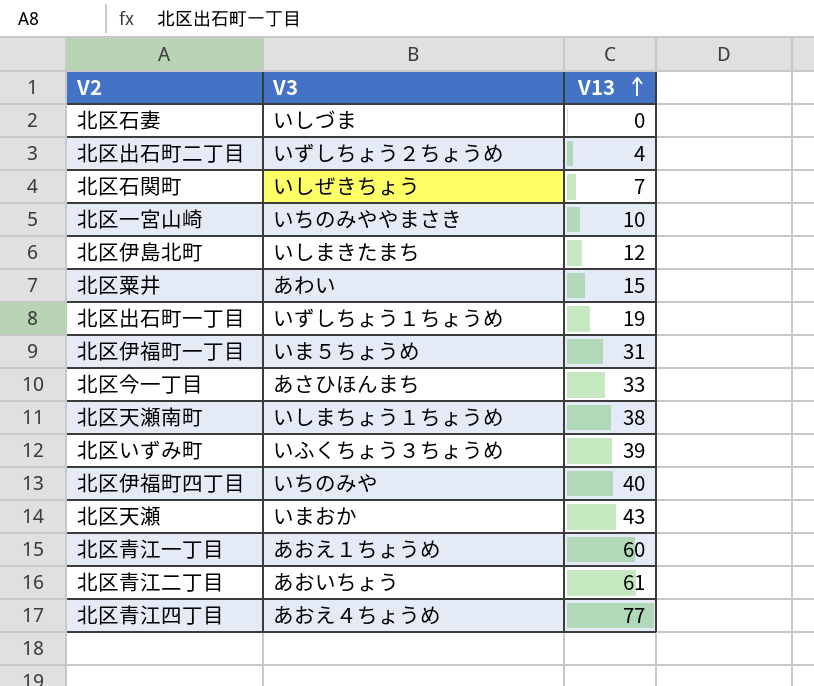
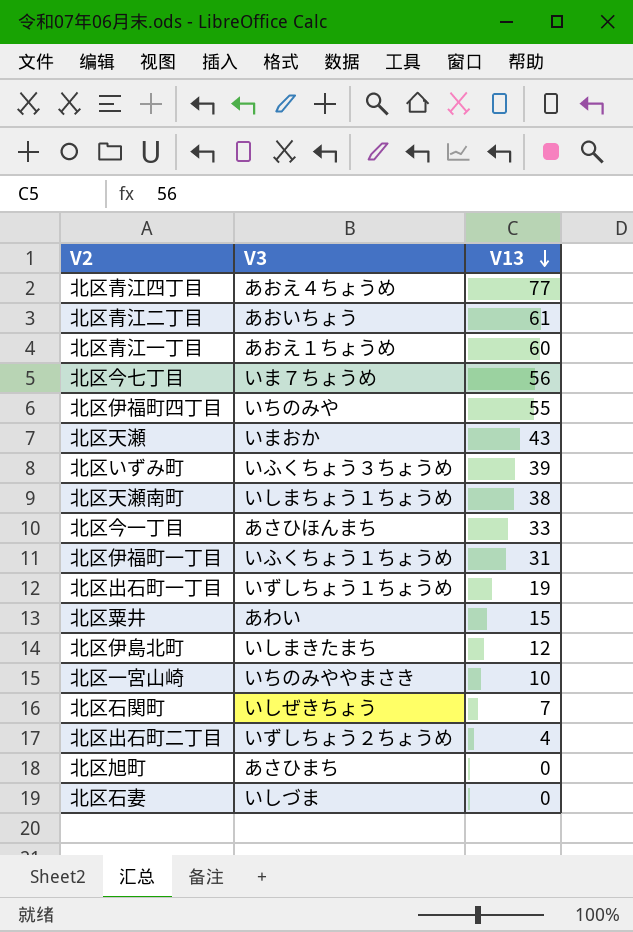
row order: V13 ascending -> V13 descending
row 北区今七丁目: none -> いま７ちょうめ | 56
北区伊福町四丁目 | V13: 40 -> 55
北区伊福町一丁目 | V3: いま５ちょうめ -> いふくちょう１ちょうめ
row 北区旭町: none -> あさひまち | 0

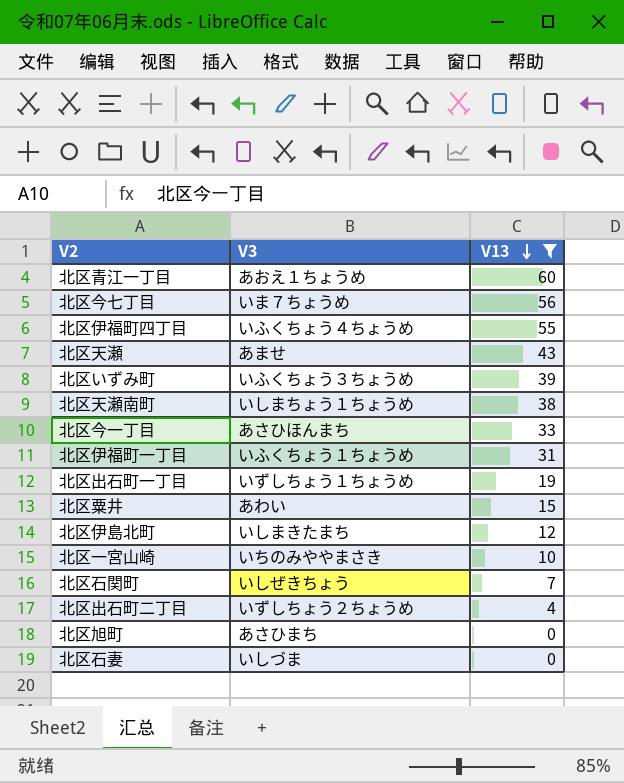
filter: none -> V13 <= 60
北区伊福町四丁目 | V3: いちのみや -> いふくちょう４ちょうめ
北区天瀬 | V3: いまおか -> あませ

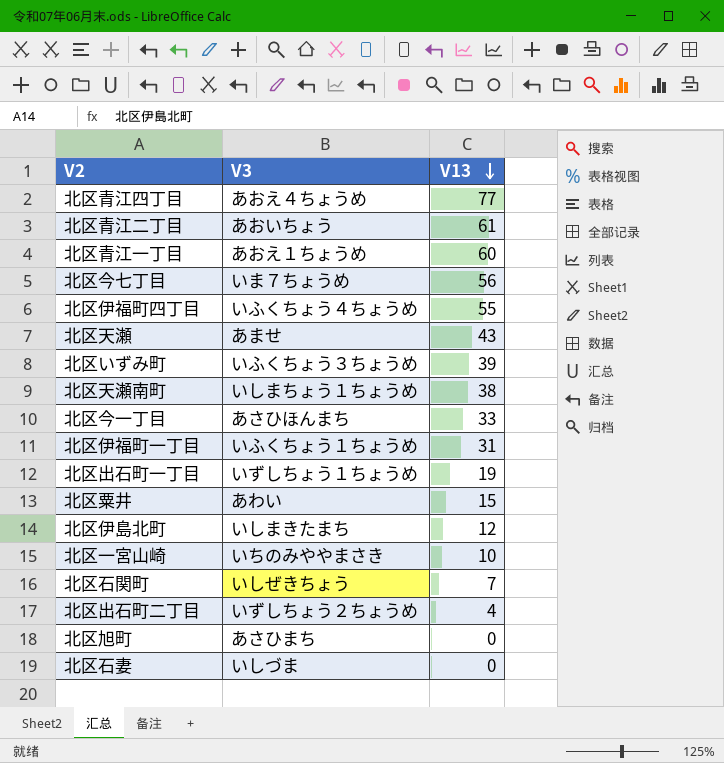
filter: V13 <= 60 -> none

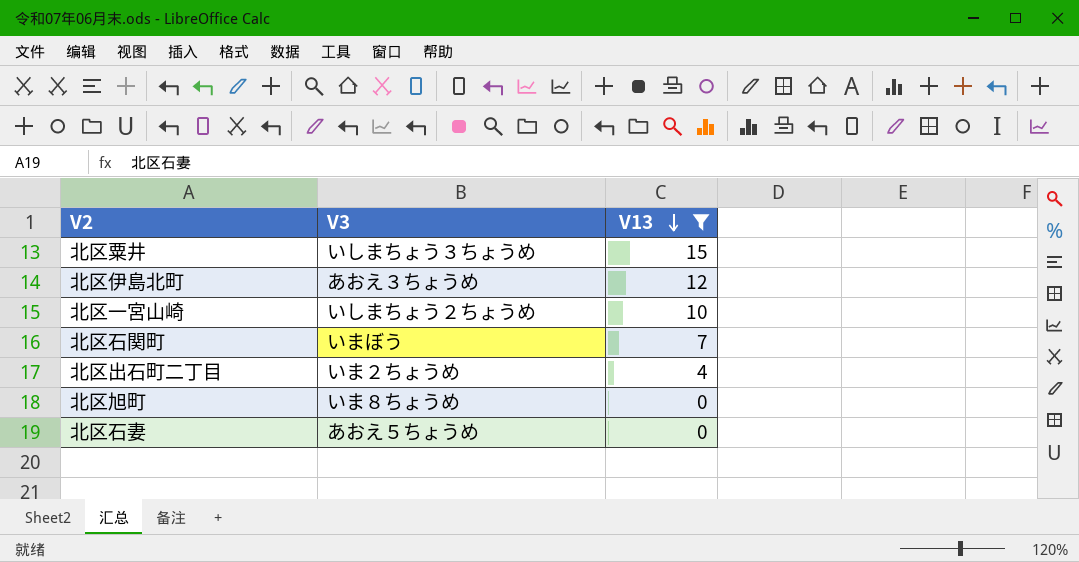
filter: none -> V13 <= 15
北区粟井 | V3: あわい -> いしまちょう３ちょうめ
北区伊島北町 | V3: いしまきたまち -> あおえ３ちょうめ
北区一宮山崎 | V3: いちのみややまさき -> いしまちょう２ちょうめ
北区石関町 | V3: いしぜきちょう -> いまぼう
北区出石町二丁目 | V3: いずしちょう２ちょうめ -> いま２ちょうめ
北区旭町 | V3: あさひまち -> いま８ちょうめ
北区石妻 | V3: いしづま -> あおえ５ちょうめ

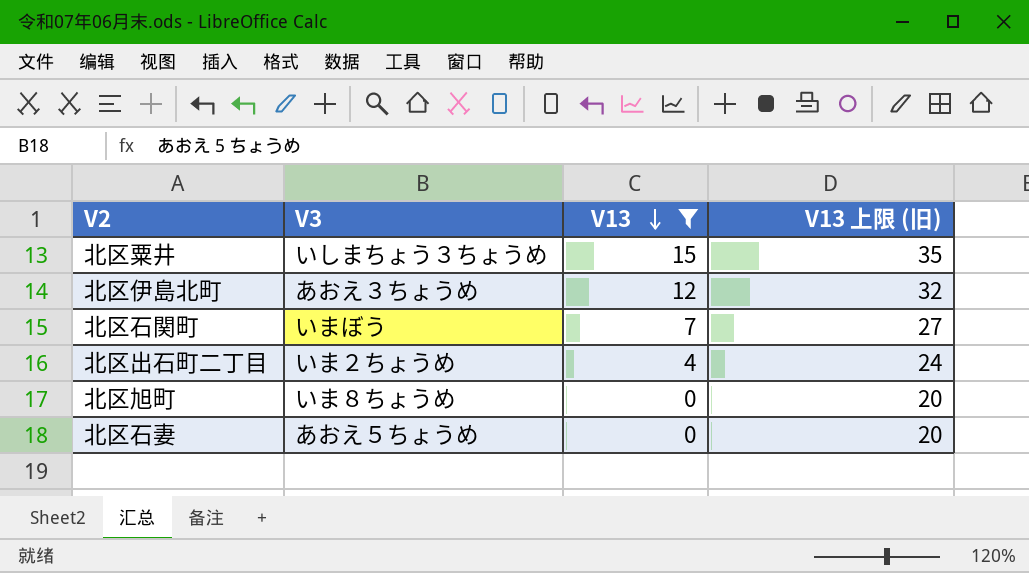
column V13 上限 (旧) | formula: none -> [V13] + 20
row 北区一宮山崎: いしまちょう２ちょうめ | 10 -> none

